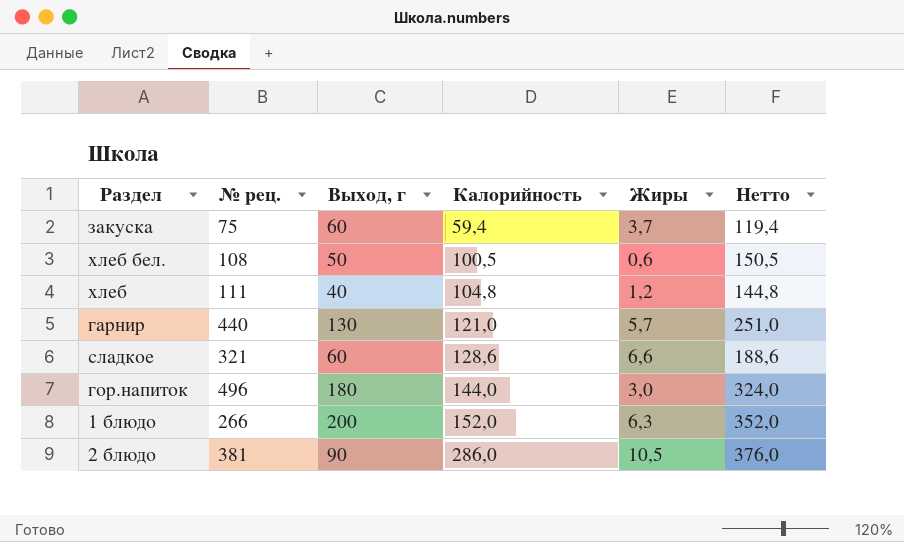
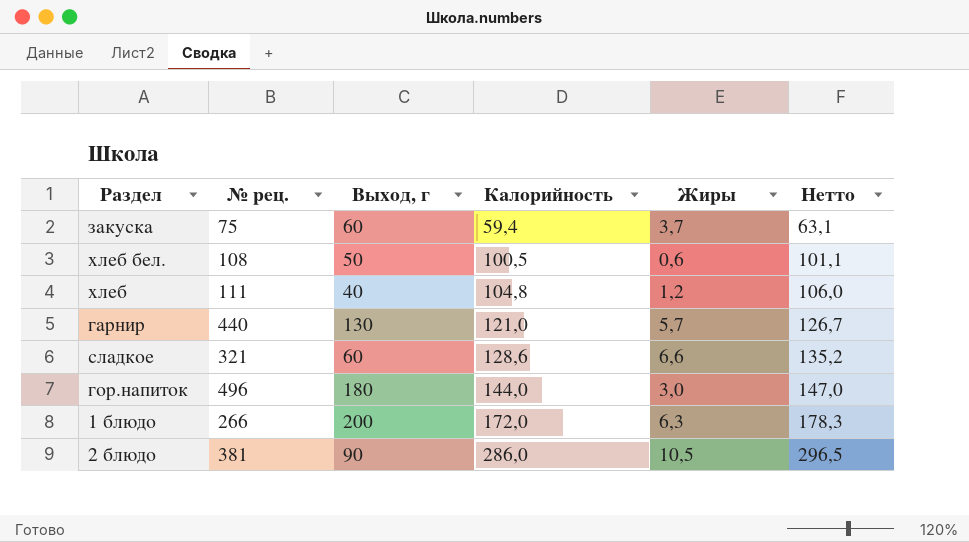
column Нетто | formula: [Выход, г] + [Калорийность] -> [Калорийность] + [Жиры]
1 блюдо | Калорийность: 152,0 -> 172,0

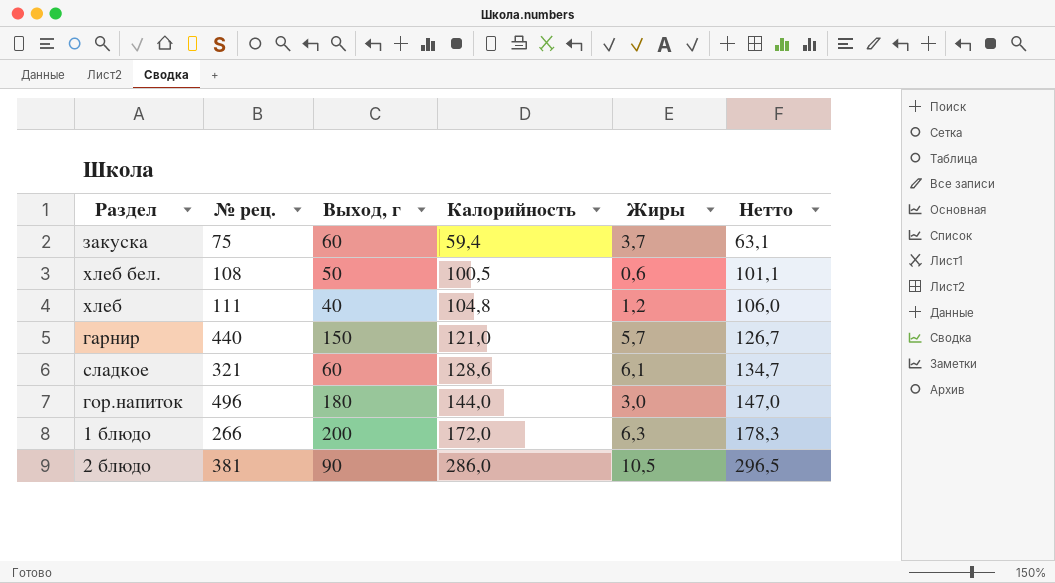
гарнир | Выход, г: 130 -> 150
сладкое | Жиры: 6,6 -> 6,1
сладкое | Нетто: 135,2 -> 134,7

